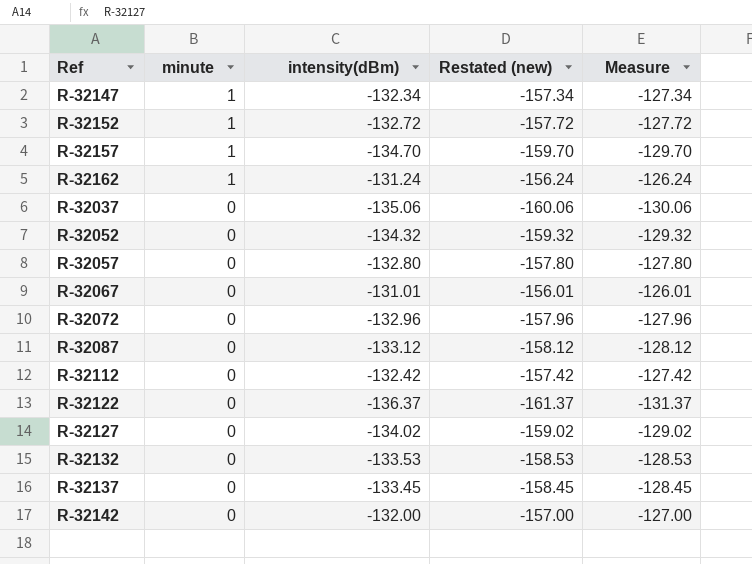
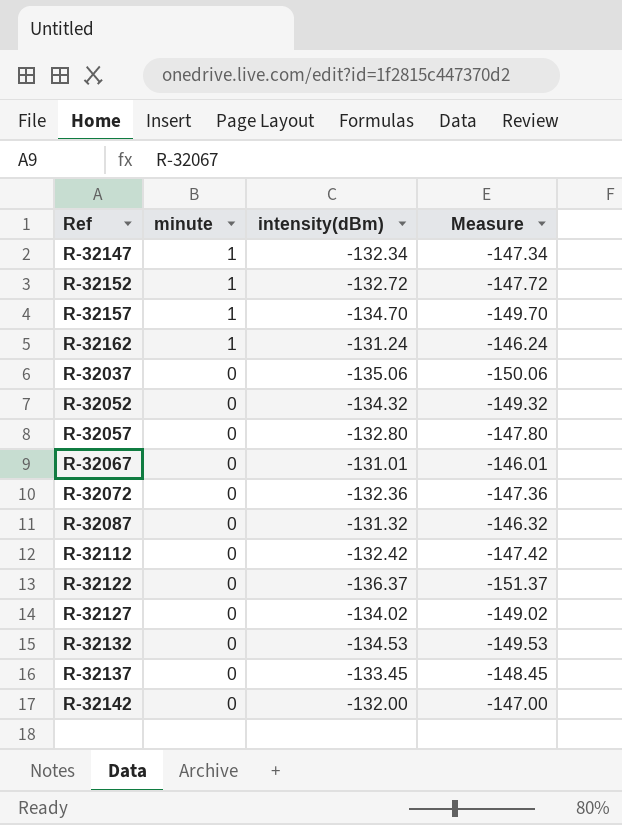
column Restated (new) | formula: [intensity(dBm)] - 25 -> none
column Measure | formula: [intensity(dBm)] + 5 -> [intensity(dBm)] - 15
R-32072 | intensity(dBm): -132.96 -> -132.36
R-32087 | intensity(dBm): -133.12 -> -131.32
R-32132 | intensity(dBm): -133.53 -> -134.53

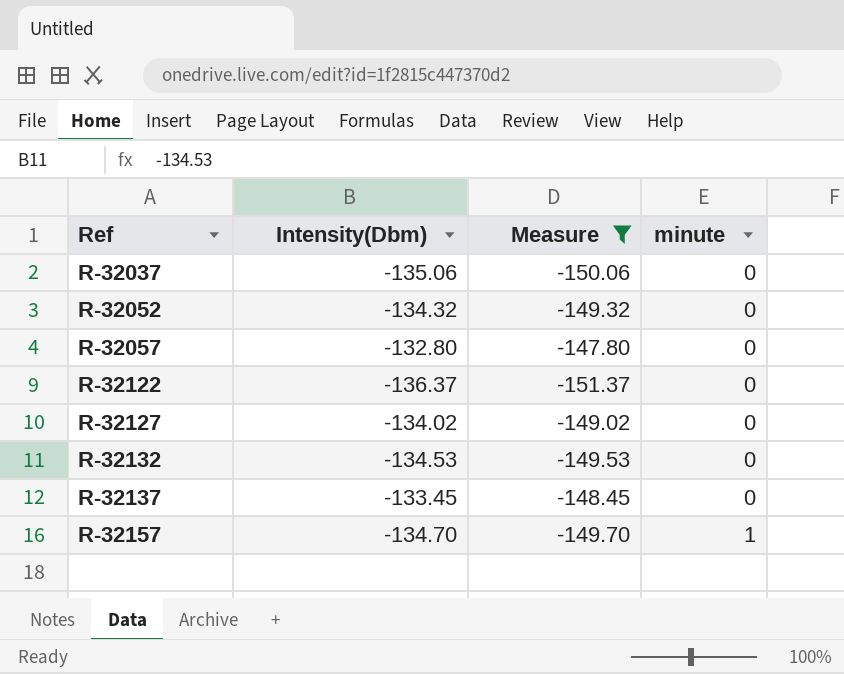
filter: none -> Measure <= -147.80
row order: minute descending -> Ref ascending
column name: intensity(dBm) -> Intensity(Dbm)
column minute | position: 2 -> 4

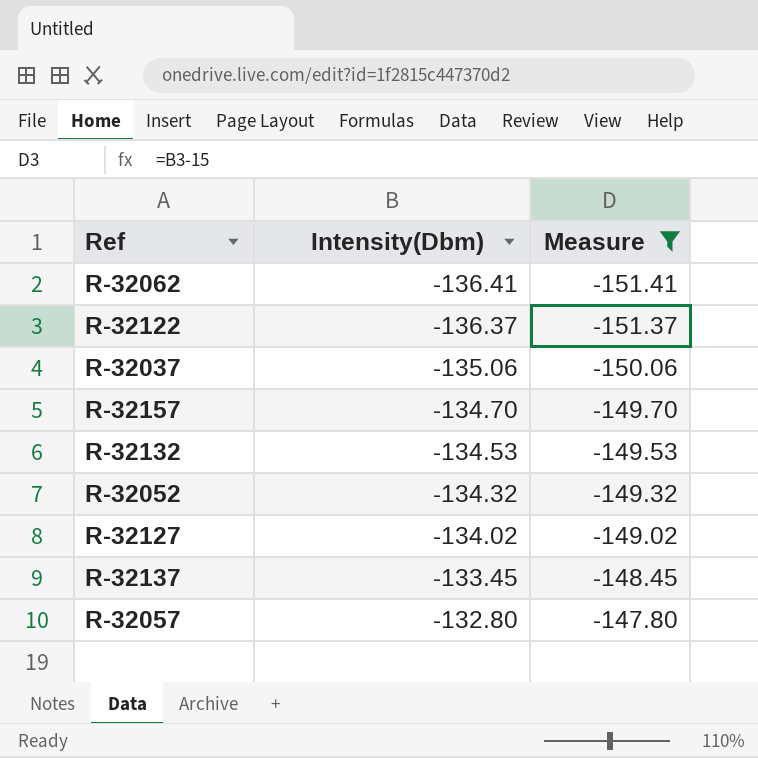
row order: Ref ascending -> Intensity(Dbm) ascending
column minute | position: 4 -> none
row R-32062: none -> -136.41 | -151.41

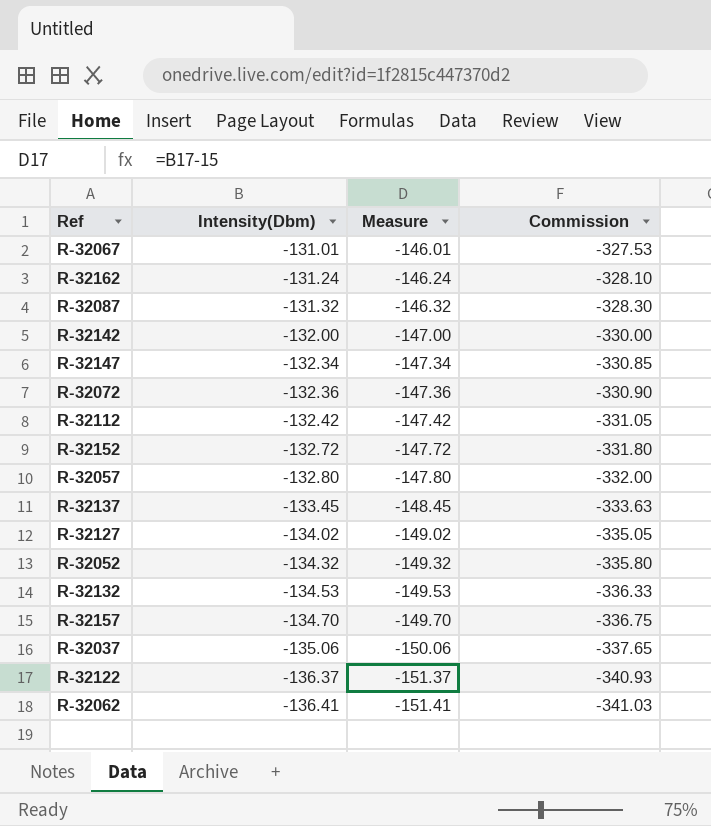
filter: Measure <= -147.80 -> none
row order: Intensity(Dbm) ascending -> Intensity(Dbm) descending
column Commission | formula: none -> [Intensity(Dbm)] * 2.5

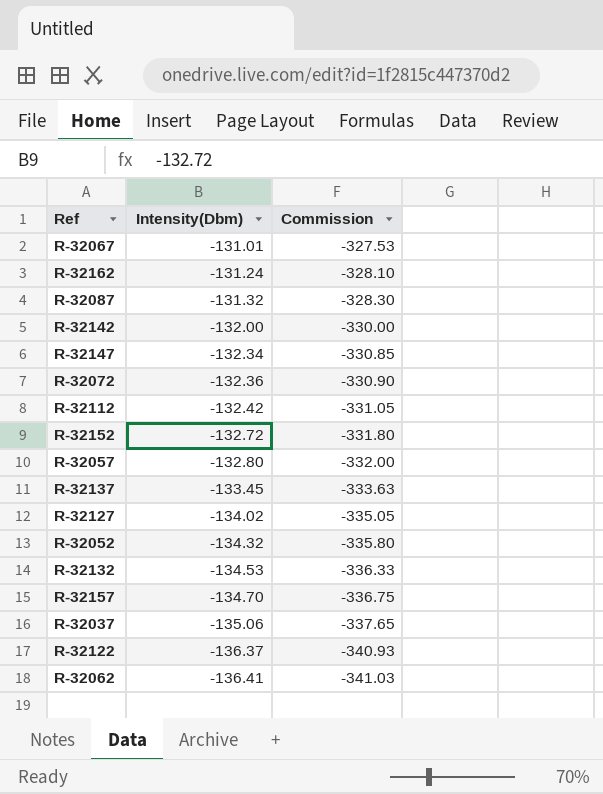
column Measure | formula: [Intensity(Dbm)] - 15 -> none

